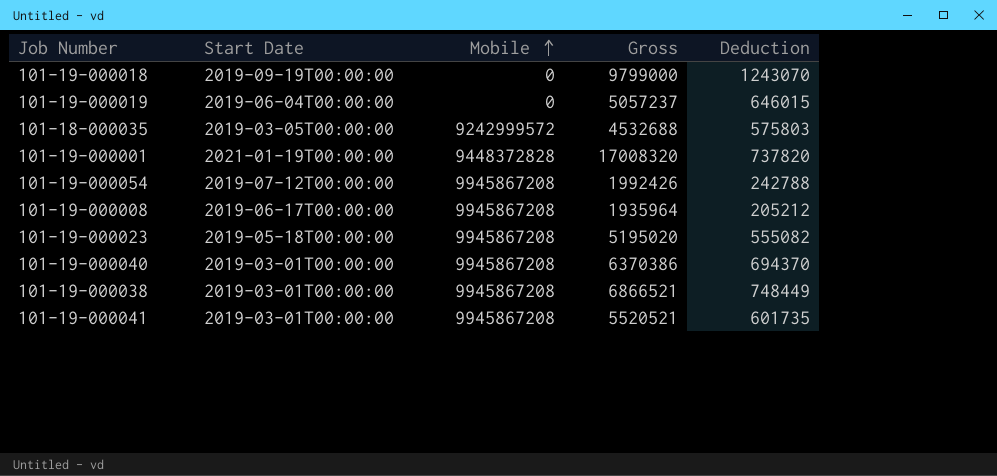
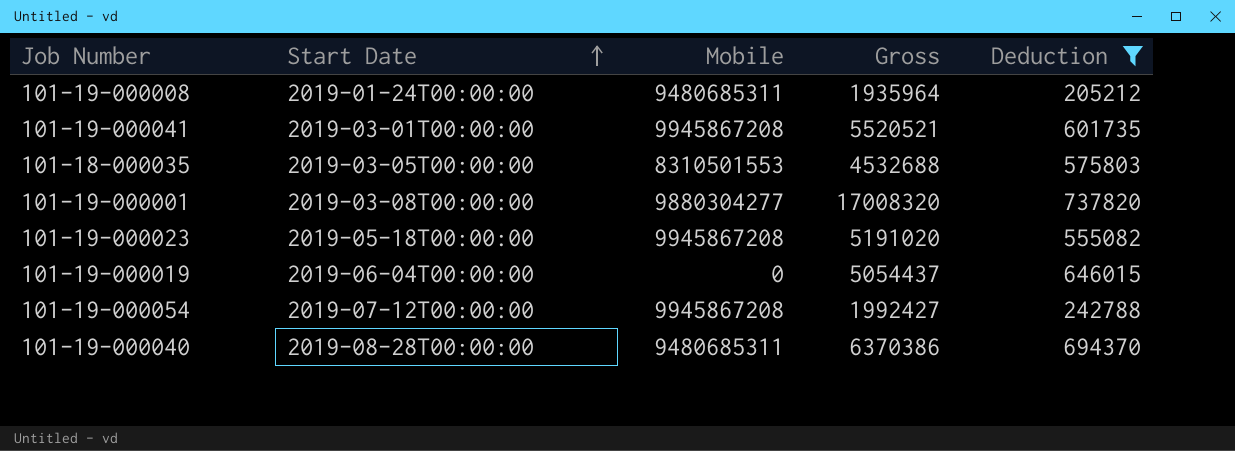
filter: none -> Deduction <= 737820
row order: Mobile ascending -> Start Date ascending
101-19-000008 | Start Date: 2019-06-17T00:00:00 -> 2019-01-24T00:00:00
101-19-000008 | Mobile: 9945867208 -> 9480685311
101-18-000035 | Mobile: 9242999572 -> 8310501553
101-19-000001 | Start Date: 2021-01-19T00:00:00 -> 2019-03-08T00:00:00
101-19-000001 | Mobile: 9448372828 -> 9880304277
101-19-000023 | Gross: 5195020 -> 5191020
101-19-000019 | Gross: 5057237 -> 5054437
101-19-000054 | Gross: 1992426 -> 1992427
101-19-000040 | Start Date: 2019-03-01T00:00:00 -> 2019-08-28T00:00:00
101-19-000040 | Mobile: 9945867208 -> 9480685311

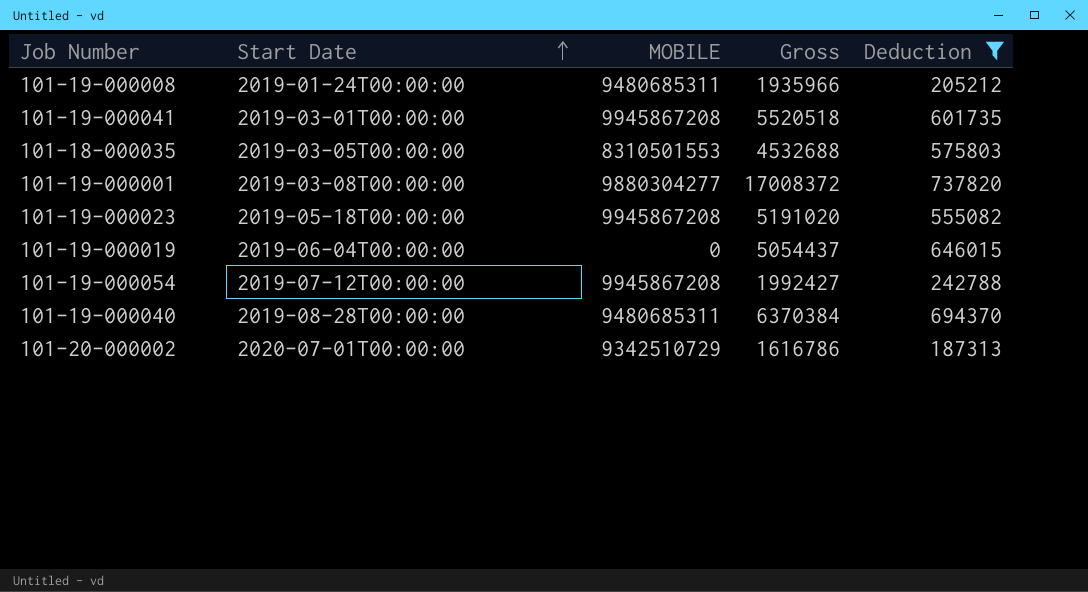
column name: Mobile -> MOBILE
101-19-000008 | Gross: 1935964 -> 1935966
101-19-000041 | Gross: 5520521 -> 5520518
101-19-000001 | Gross: 17008320 -> 17008372
101-19-000040 | Gross: 6370386 -> 6370384
row 101-20-000002: none -> 2020-07-01T00:00:00 | 9342510729 | 1616786 | 187313

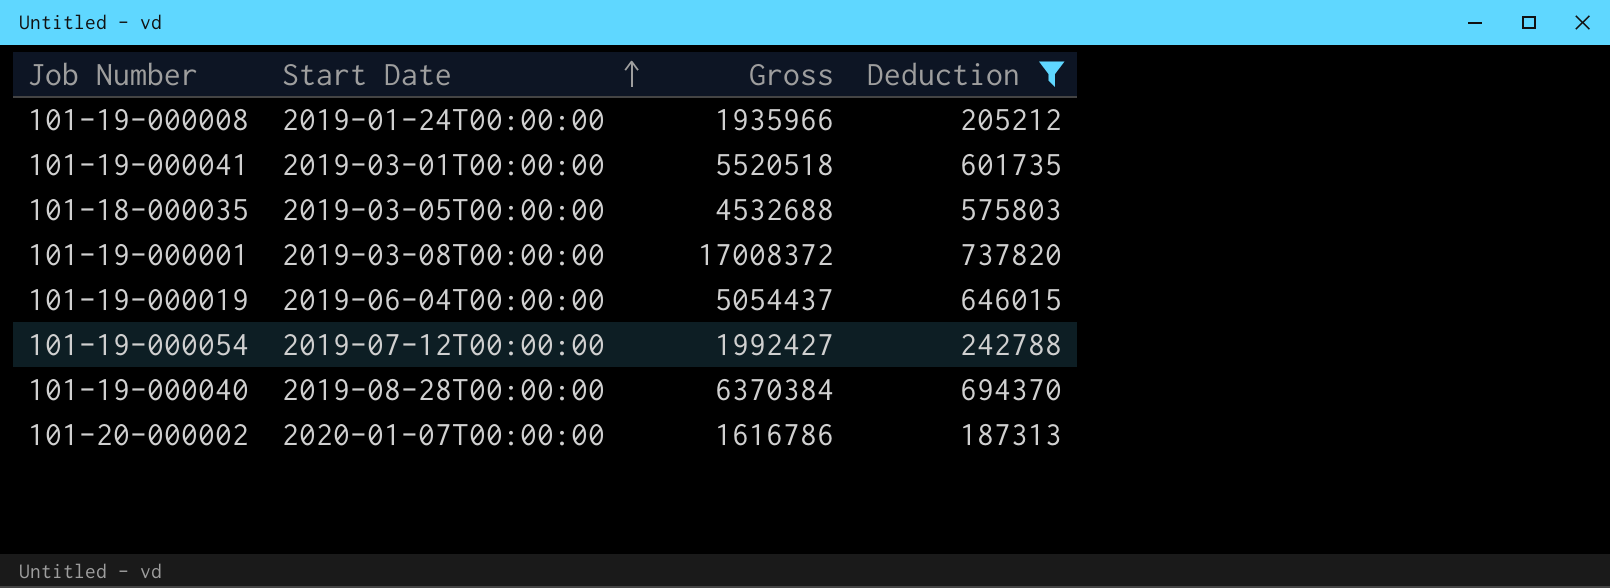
column MOBILE | position: 3 -> none
row 101-19-000023: 2019-05-18T00:00:00 | 9945867208 | 5191020 | 555082 -> none
101-20-000002 | Start Date: 2020-07-01T00:00:00 -> 2020-01-07T00:00:00

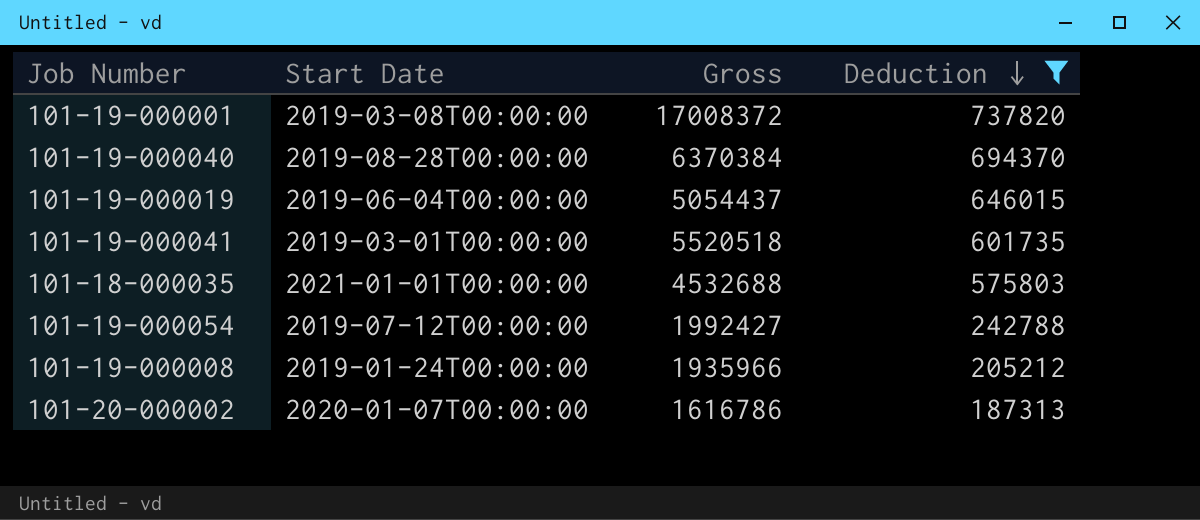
row order: Start Date ascending -> Deduction descending
101-18-000035 | Start Date: 2019-03-05T00:00:00 -> 2021-01-01T00:00:00

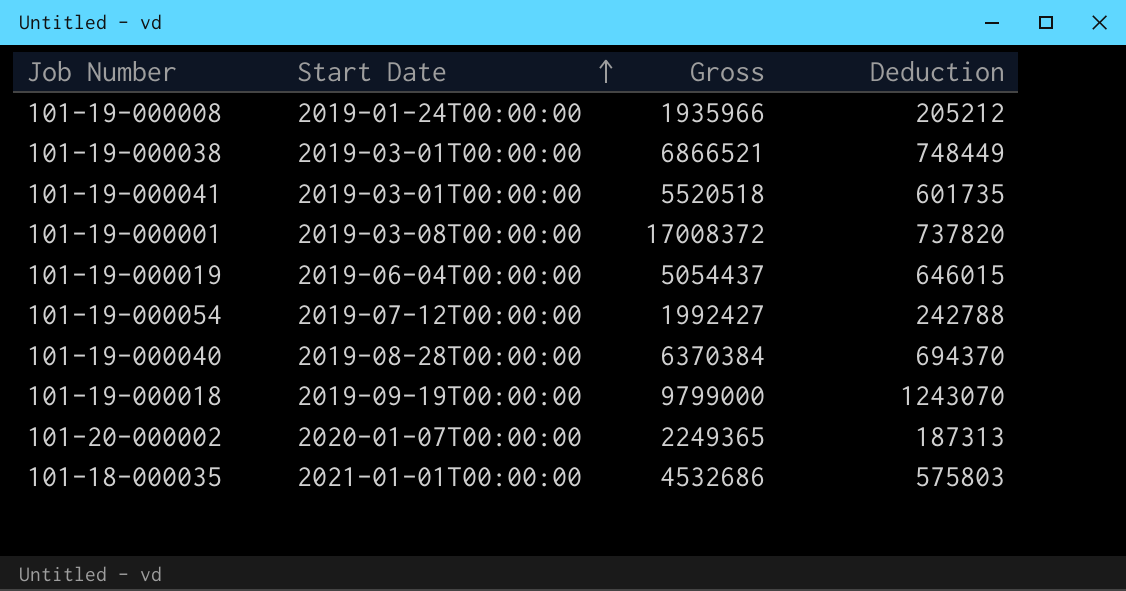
filter: Deduction <= 737820 -> none
row order: Deduction descending -> Start Date ascending
101-20-000002 | Gross: 1616786 -> 2249365
101-18-000035 | Gross: 4532688 -> 4532686

